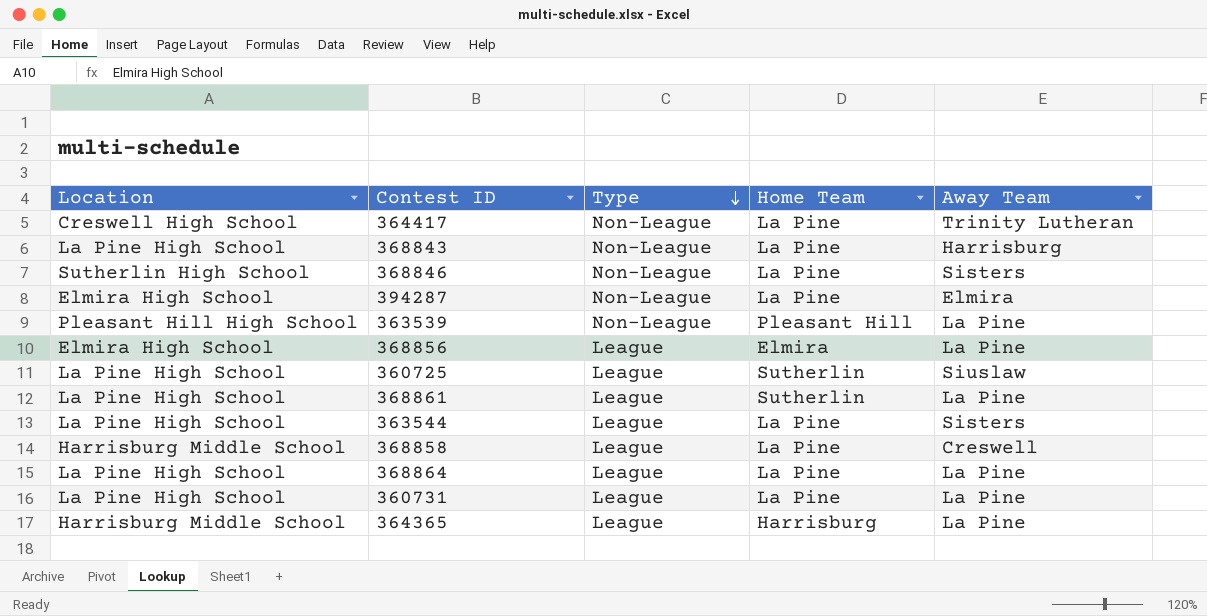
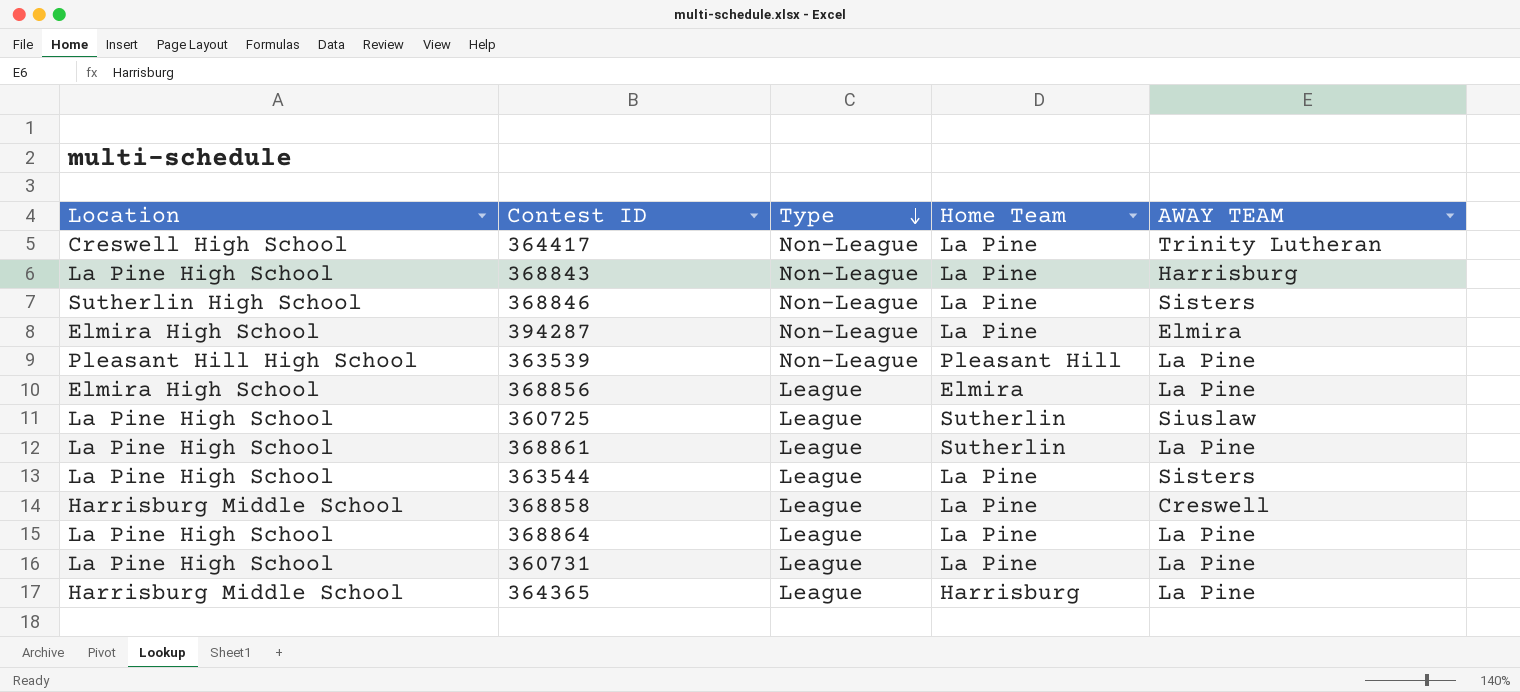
column name: Away Team -> AWAY TEAM

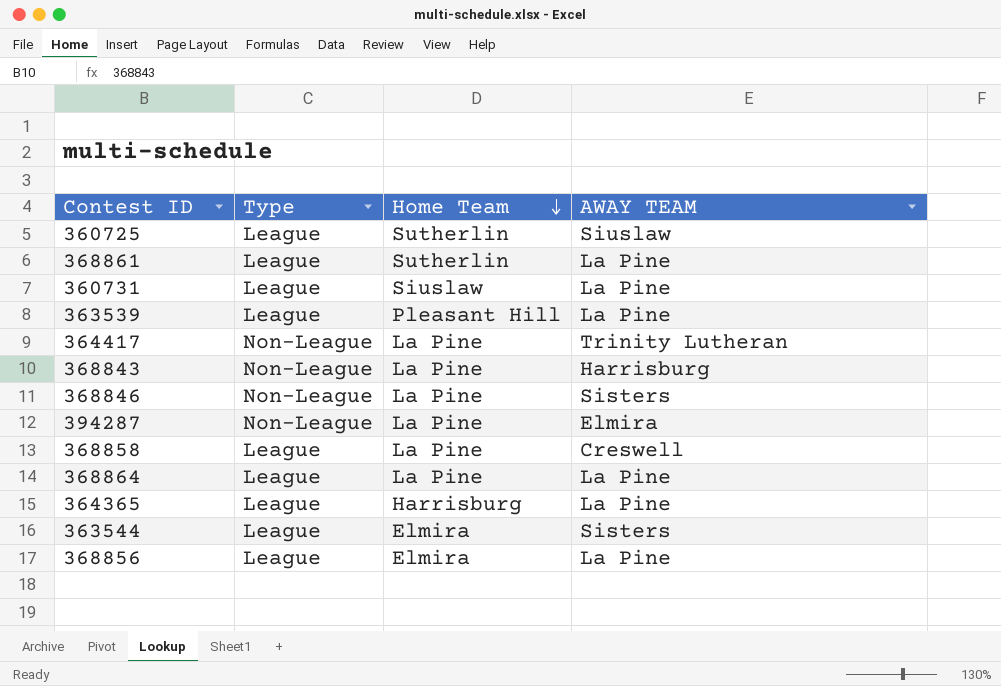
row order: Type descending -> Home Team descending
column Location | position: 1 -> none
360731 | Home Team: La Pine -> Siuslaw
363539 | Type: Non-League -> League
363544 | Home Team: La Pine -> Elmira

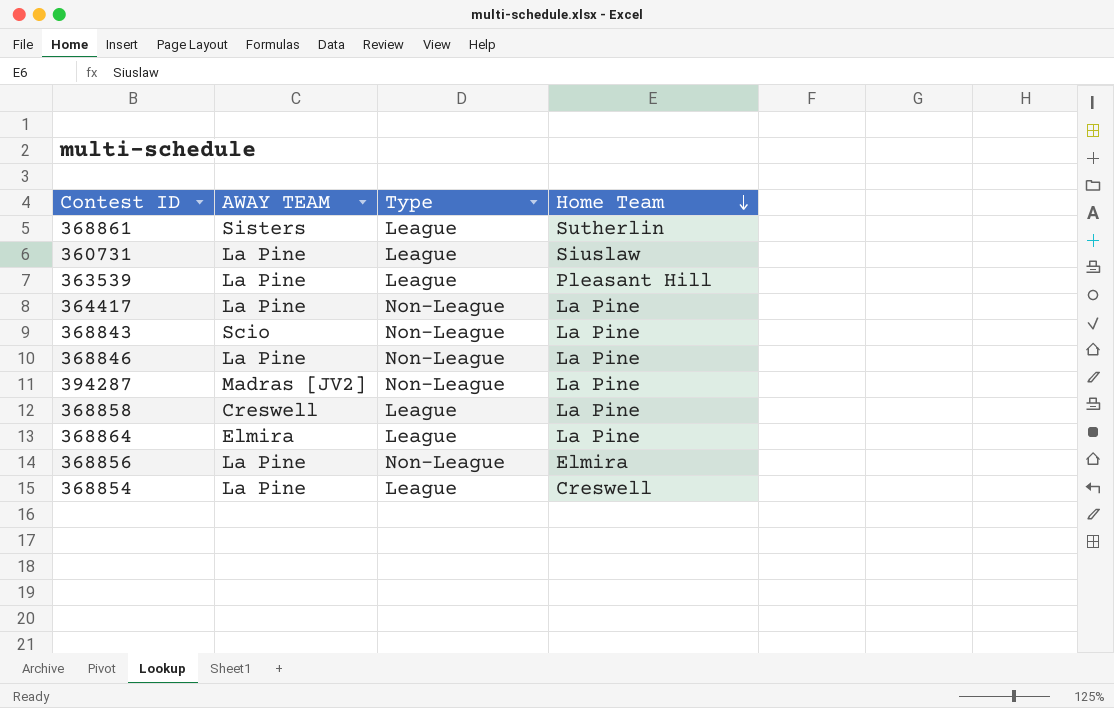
column AWAY TEAM | position: 4 -> 2
row 360725: League | Sutherlin | Siuslaw -> none
row 364365: League | Harrisburg | La Pine -> none
row 363544: League | Elmira | Sisters -> none
368861 | AWAY TEAM: La Pine -> Sisters
364417 | AWAY TEAM: Trinity Lutheran -> La Pine
368843 | AWAY TEAM: Harrisburg -> Scio
368846 | AWAY TEAM: Sisters -> La Pine
394287 | AWAY TEAM: Elmira -> Madras [JV2]
368864 | AWAY TEAM: La Pine -> Elmira
368856 | Type: League -> Non-League
row 368854: none -> La Pine | League | Creswell

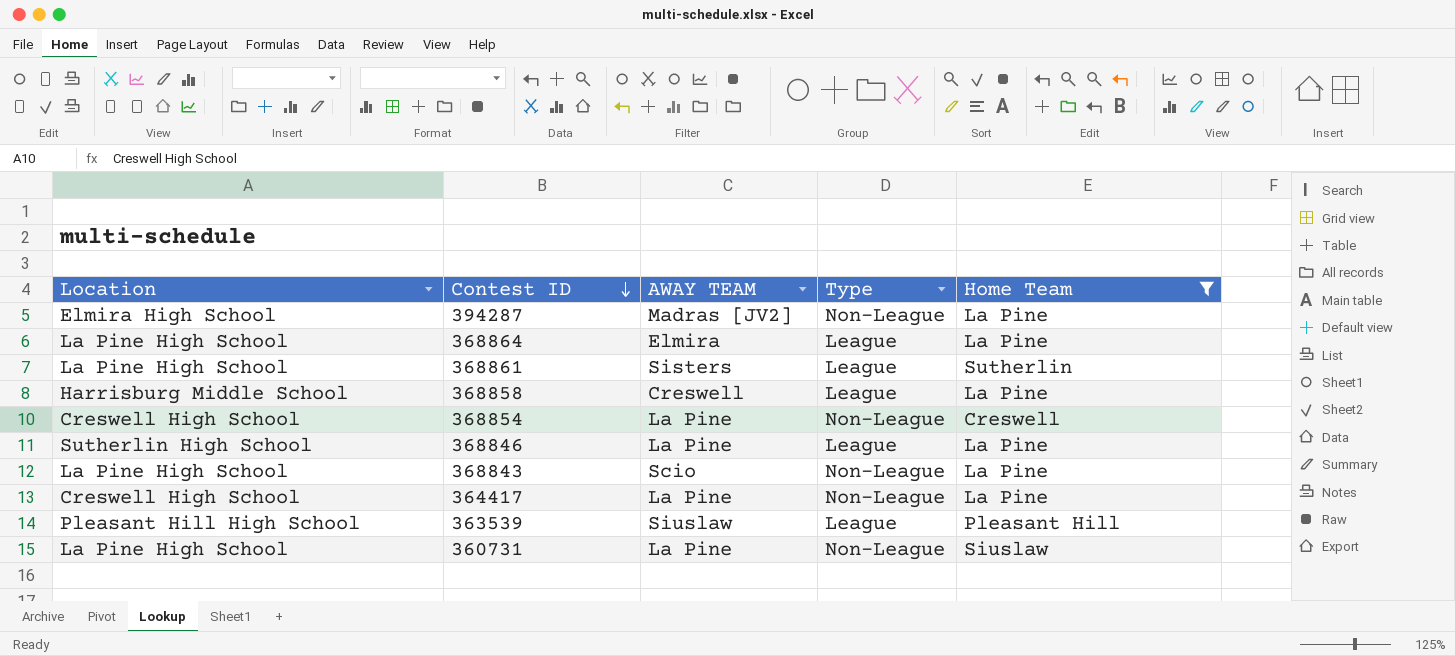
filter: none -> Home Team != Elmira
row order: Home Team descending -> Contest ID descending
column Location | position: none -> 1
368854 | Type: League -> Non-League
368846 | Type: Non-League -> League
363539 | AWAY TEAM: La Pine -> Siuslaw
360731 | Type: League -> Non-League

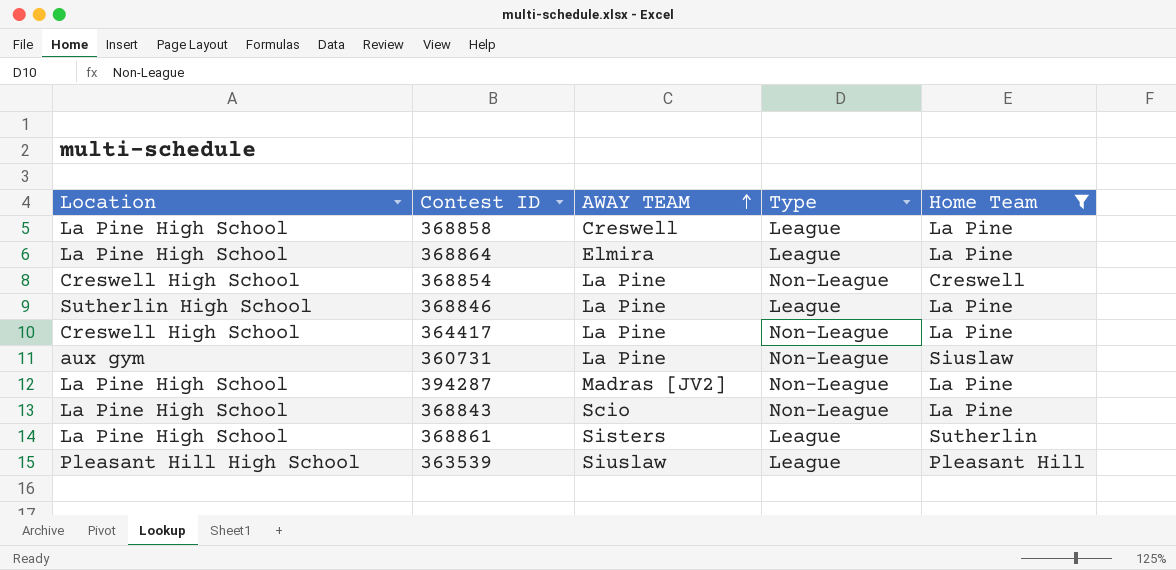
row order: Contest ID descending -> AWAY TEAM ascending
368858 | Location: Harrisburg Middle School -> La Pine High School
360731 | Location: La Pine High School -> aux gym
394287 | Location: Elmira High School -> La Pine High School

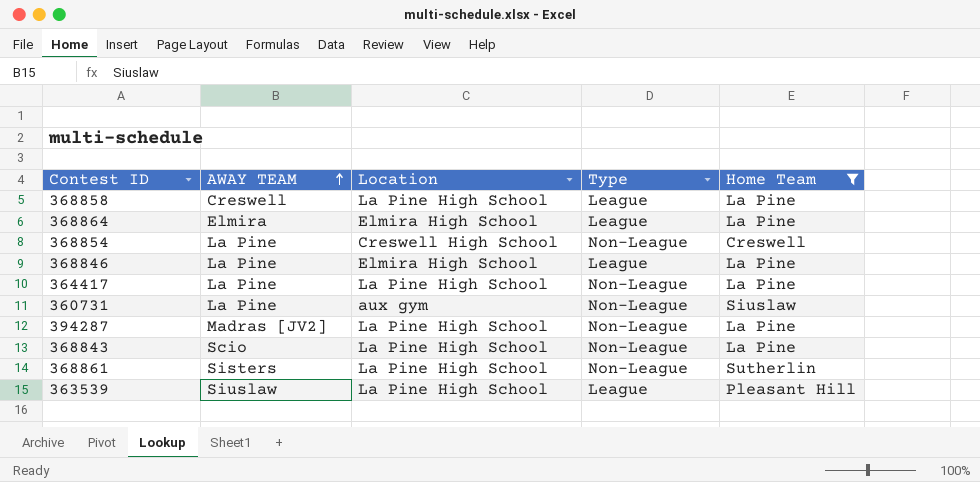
column Location | position: 1 -> 3
368864 | Location: La Pine High School -> Elmira High School
368846 | Location: Sutherlin High School -> Elmira High School
364417 | Location: Creswell High School -> La Pine High School
368861 | Type: League -> Non-League
363539 | Location: Pleasant Hill High School -> La Pine High School

